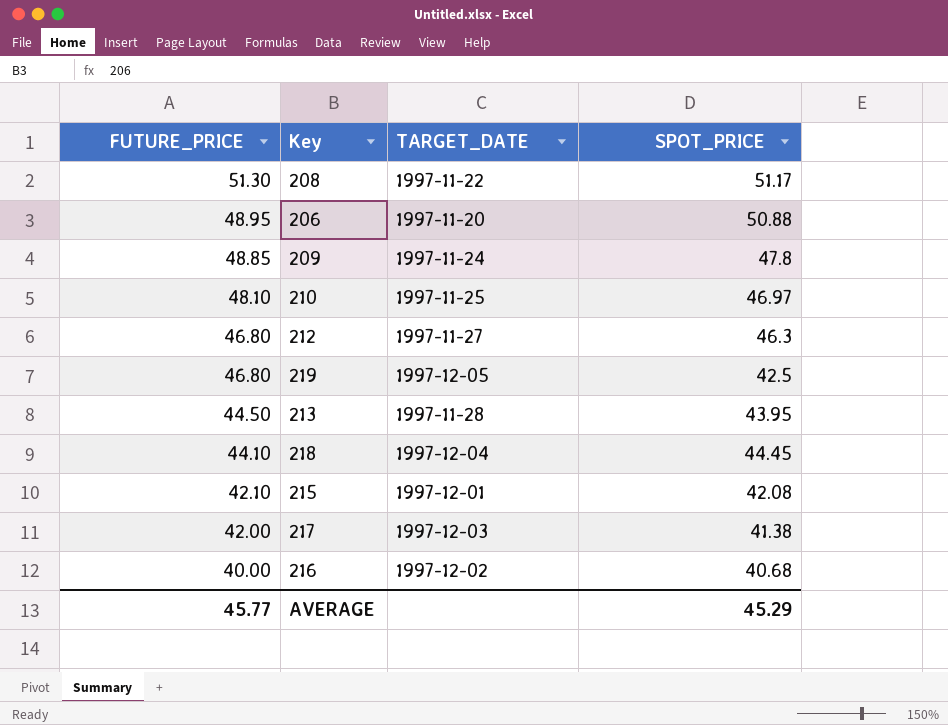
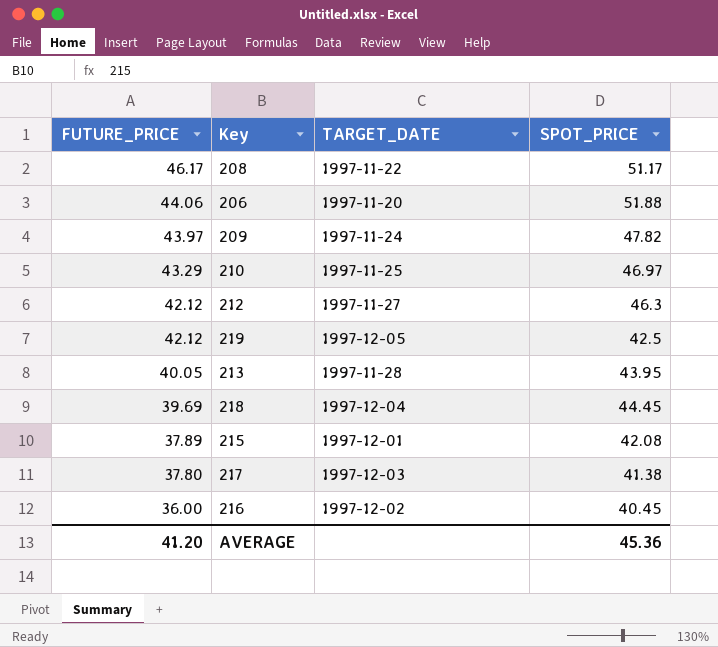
208 | FUTURE_PRICE: 51.30 -> 46.17
206 | FUTURE_PRICE: 48.95 -> 44.06
206 | SPOT_PRICE: 50.88 -> 51.88
209 | FUTURE_PRICE: 48.85 -> 43.97
209 | SPOT_PRICE: 47.8 -> 47.82
210 | FUTURE_PRICE: 48.10 -> 43.29
212 | FUTURE_PRICE: 46.80 -> 42.12
219 | FUTURE_PRICE: 46.80 -> 42.12
213 | FUTURE_PRICE: 44.50 -> 40.05
218 | FUTURE_PRICE: 44.10 -> 39.69
215 | FUTURE_PRICE: 42.10 -> 37.89
217 | FUTURE_PRICE: 42.00 -> 37.80
216 | FUTURE_PRICE: 40.00 -> 36.00
216 | SPOT_PRICE: 40.68 -> 40.45
AVERAGE | FUTURE_PRICE: 45.77 -> 41.20
AVERAGE | SPOT_PRICE: 45.29 -> 45.36

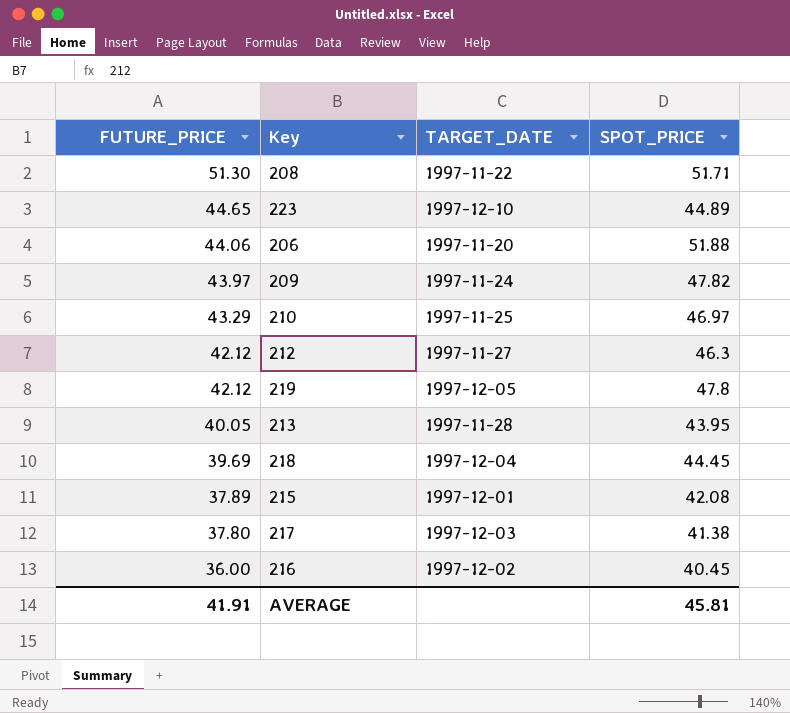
208 | FUTURE_PRICE: 46.17 -> 51.30
208 | SPOT_PRICE: 51.17 -> 51.71
row 223: none -> 44.65 | 1997-12-10 | 44.89
219 | SPOT_PRICE: 42.5 -> 47.8
AVERAGE | FUTURE_PRICE: 41.20 -> 41.91
AVERAGE | SPOT_PRICE: 45.36 -> 45.81

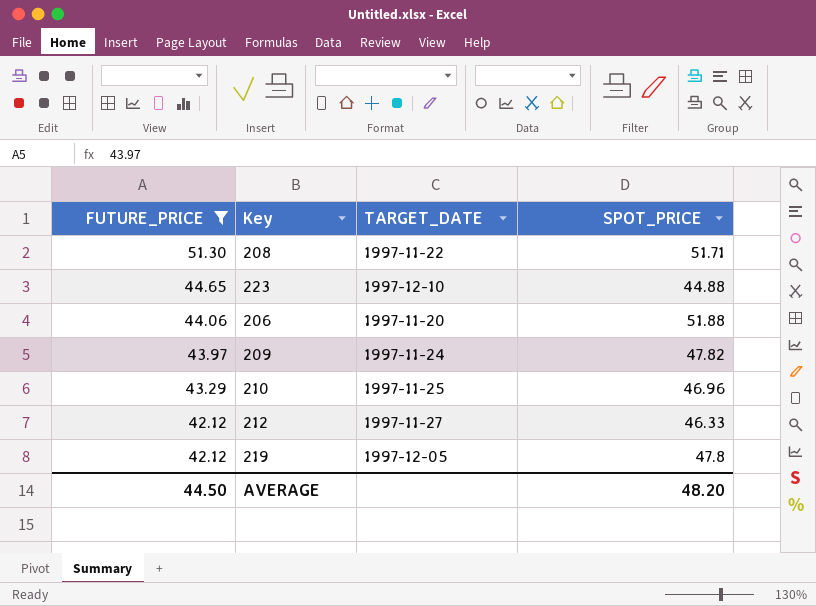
filter: none -> FUTURE_PRICE >= 42.12
223 | SPOT_PRICE: 44.89 -> 44.88
210 | SPOT_PRICE: 46.97 -> 46.96
212 | SPOT_PRICE: 46.3 -> 46.33
AVERAGE | FUTURE_PRICE: 41.91 -> 44.50
AVERAGE | SPOT_PRICE: 45.81 -> 48.20

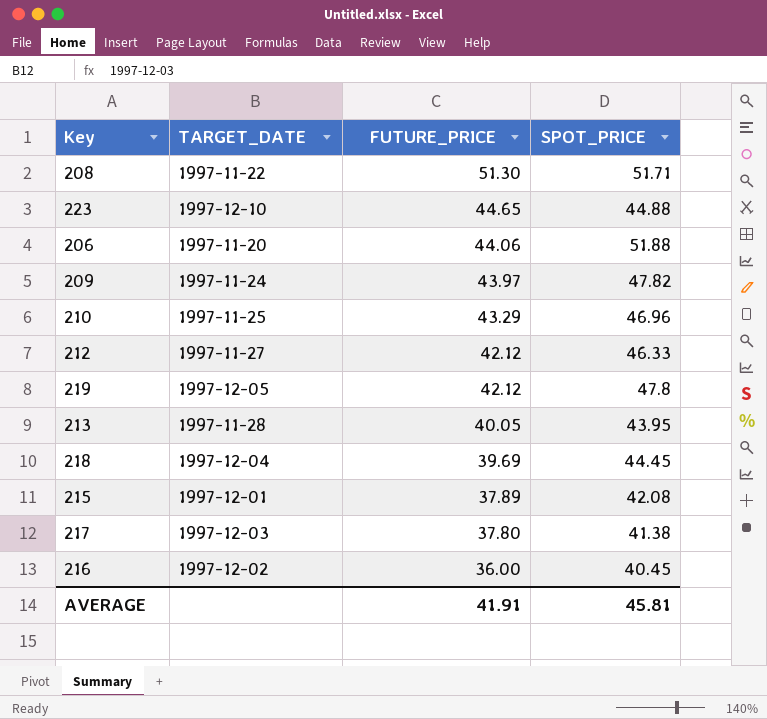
filter: FUTURE_PRICE >= 42.12 -> none
column FUTURE_PRICE | position: 1 -> 3
AVERAGE | FUTURE_PRICE: 44.50 -> 41.91
AVERAGE | SPOT_PRICE: 48.20 -> 45.81

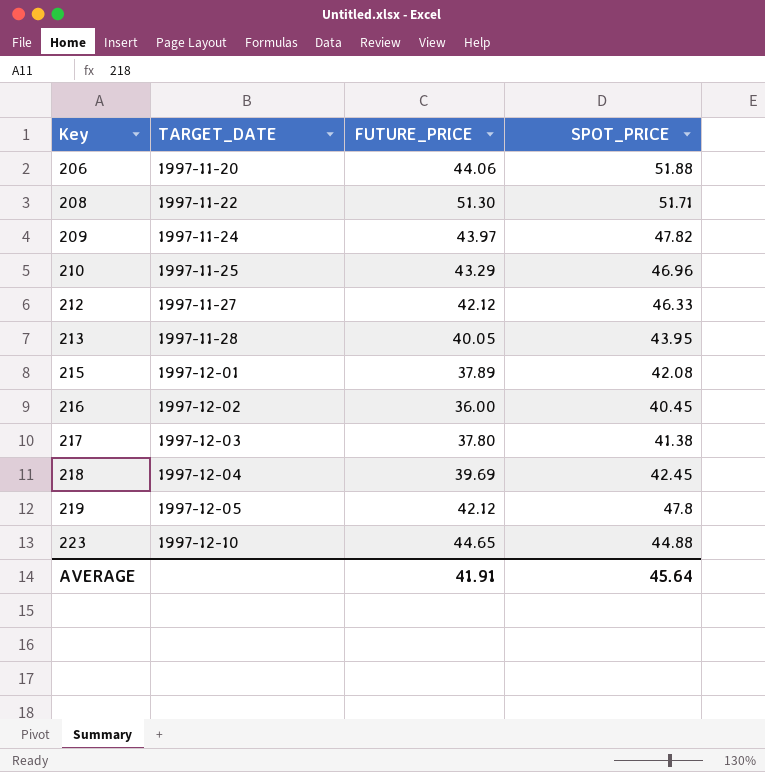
row order: FUTURE_PRICE descending -> Key ascending
218 | SPOT_PRICE: 44.45 -> 42.45
AVERAGE | SPOT_PRICE: 45.81 -> 45.64

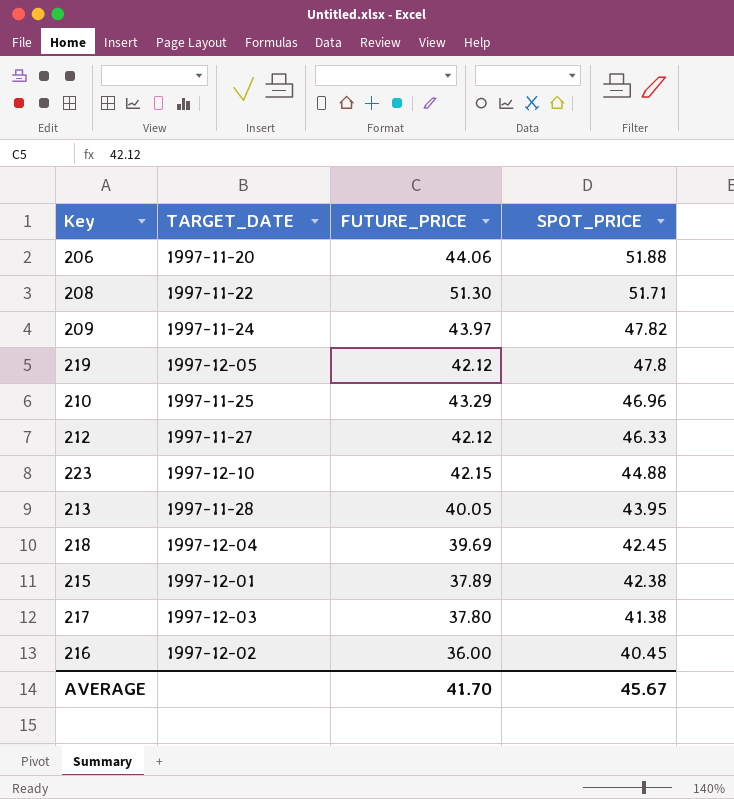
row order: Key ascending -> SPOT_PRICE descending
223 | FUTURE_PRICE: 44.65 -> 42.15
215 | SPOT_PRICE: 42.08 -> 42.38
AVERAGE | FUTURE_PRICE: 41.91 -> 41.70
AVERAGE | SPOT_PRICE: 45.64 -> 45.67

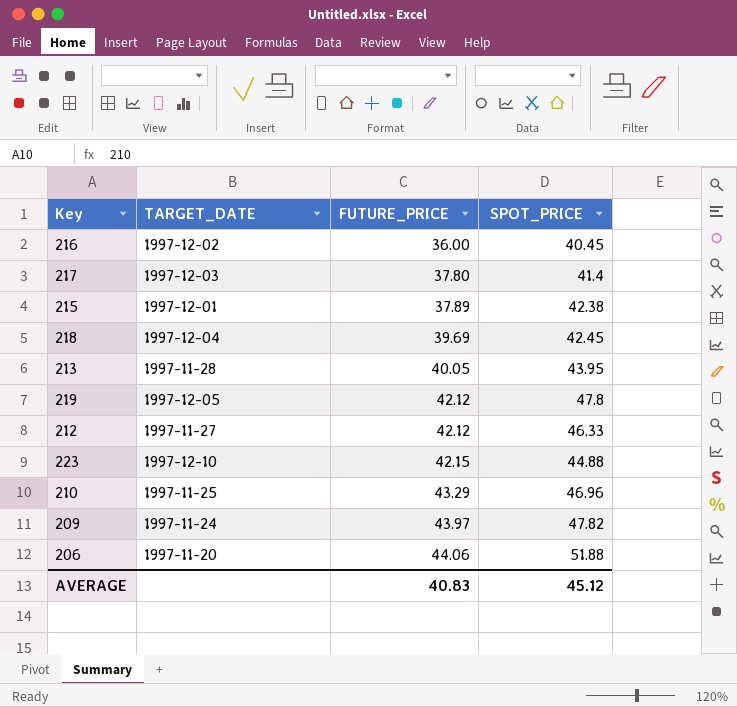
row order: SPOT_PRICE descending -> FUTURE_PRICE ascending
row 208: 1997-11-22 | 51.30 | 51.71 -> none
217 | SPOT_PRICE: 41.38 -> 41.4
AVERAGE | FUTURE_PRICE: 41.70 -> 40.83
AVERAGE | SPOT_PRICE: 45.67 -> 45.12

